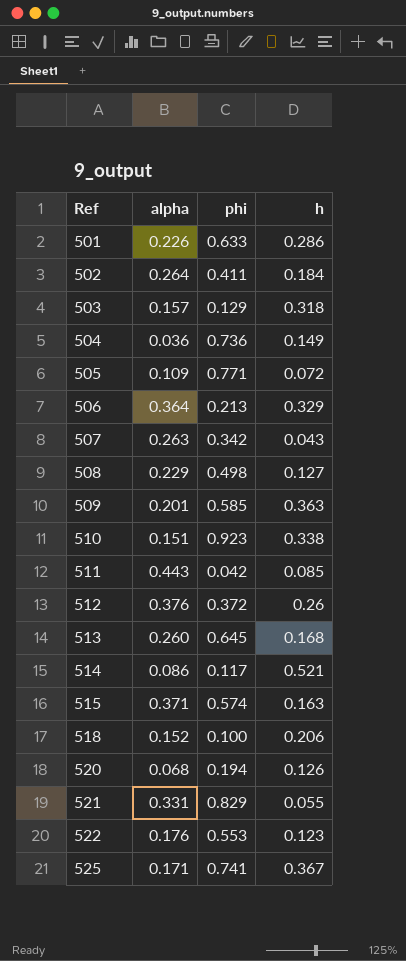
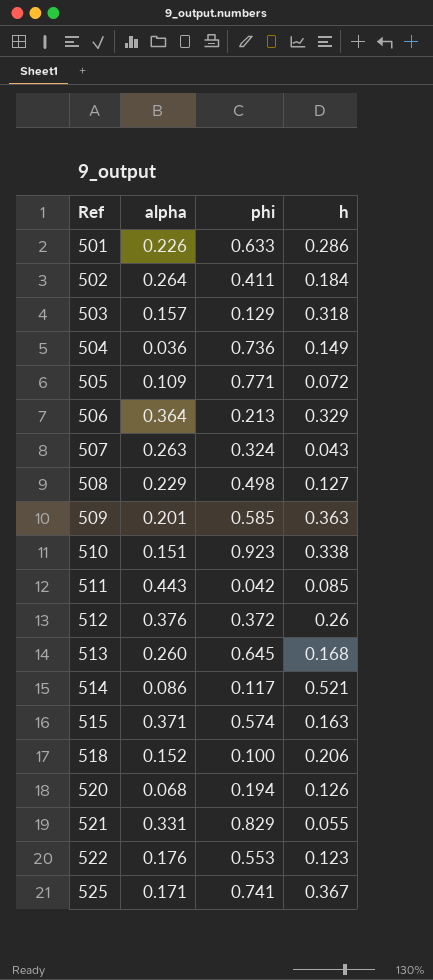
507 | phi: 0.342 -> 0.324

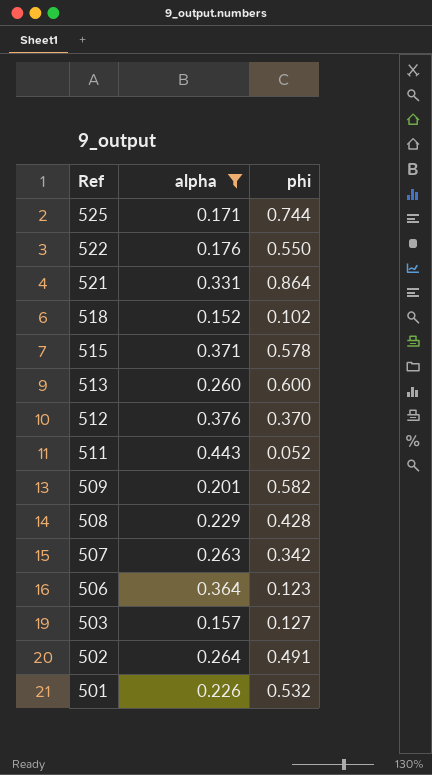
filter: none -> alpha >= 0.152
row order: Ref ascending -> Ref descending
column h | position: 4 -> none
525 | phi: 0.741 -> 0.744
522 | phi: 0.553 -> 0.550
521 | phi: 0.829 -> 0.864
518 | phi: 0.100 -> 0.102
515 | phi: 0.574 -> 0.578
513 | phi: 0.645 -> 0.600
512 | phi: 0.372 -> 0.370
511 | phi: 0.042 -> 0.052
509 | phi: 0.585 -> 0.582
508 | phi: 0.498 -> 0.428
507 | phi: 0.324 -> 0.342
506 | phi: 0.213 -> 0.123
503 | phi: 0.129 -> 0.127
502 | phi: 0.411 -> 0.491
501 | phi: 0.633 -> 0.532

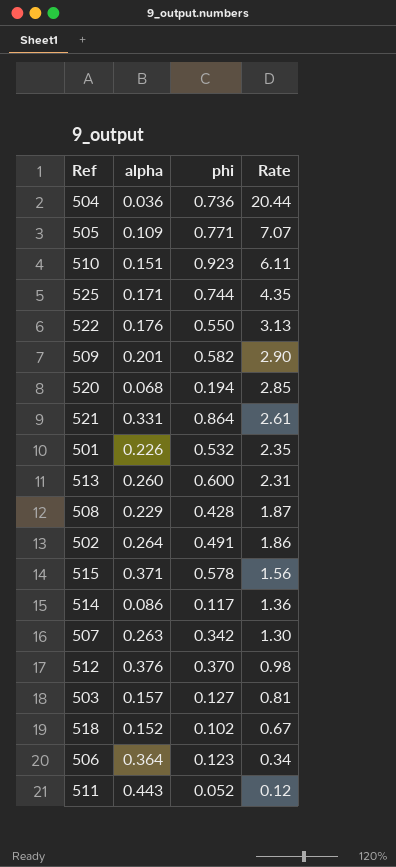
filter: alpha >= 0.152 -> none
row order: Ref descending -> Rate descending
column Rate | formula: none -> [phi] / [alpha]

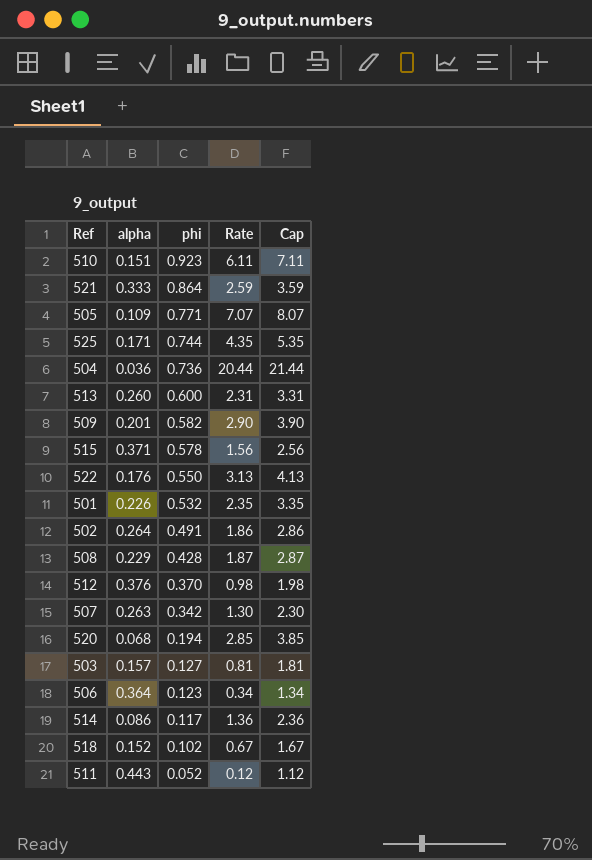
row order: Rate descending -> phi descending
column Cap | formula: none -> [Rate] + 1
521 | alpha: 0.331 -> 0.333
521 | Rate: 2.61 -> 2.59

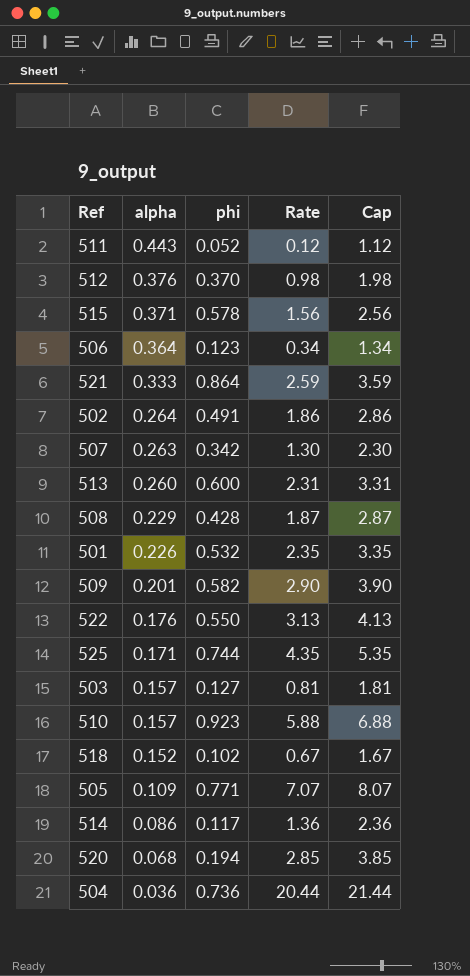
row order: phi descending -> alpha descending
510 | alpha: 0.151 -> 0.157
510 | Rate: 6.11 -> 5.88
510 | Cap: 7.11 -> 6.88

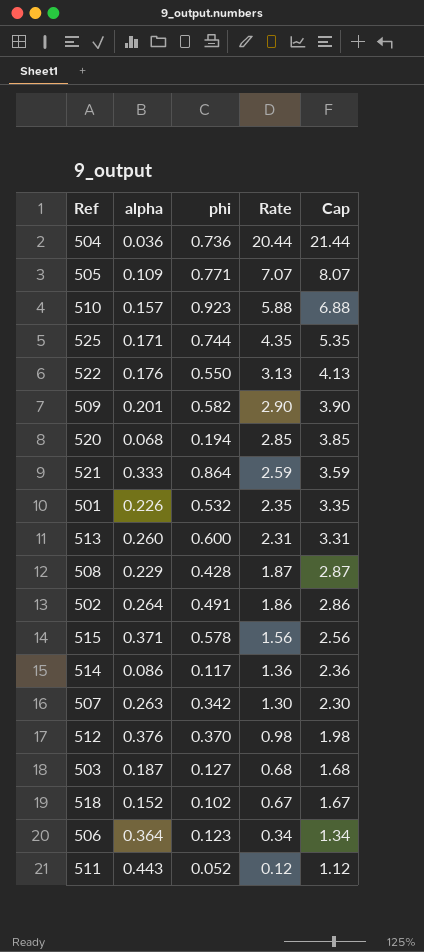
row order: alpha descending -> Rate descending
503 | alpha: 0.157 -> 0.187
503 | Rate: 0.81 -> 0.68
503 | Cap: 1.81 -> 1.68

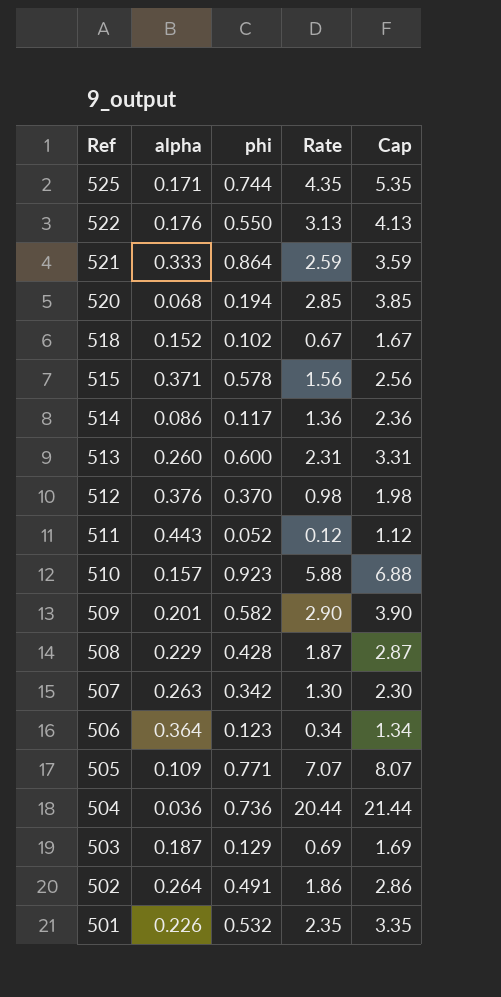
row order: Rate descending -> Ref descending
503 | phi: 0.127 -> 0.129
503 | Rate: 0.68 -> 0.69
503 | Cap: 1.68 -> 1.69

